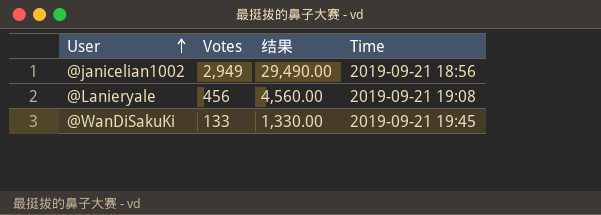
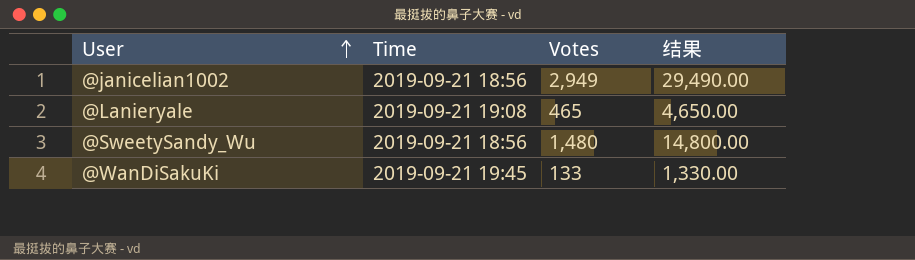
column Time | position: 4 -> 2
@Lanieryale | Votes: 456 -> 465
@Lanieryale | 结果: 4,560.00 -> 4,650.00
row @SweetySandy_Wu: none -> 2019-09-21 18:56 | 1,480 | 14,800.00

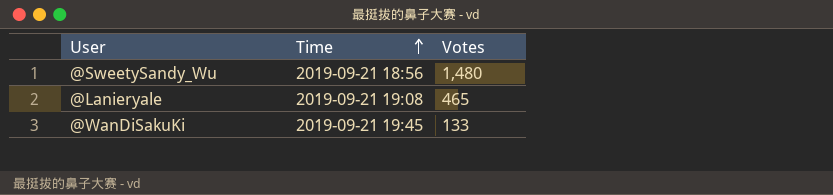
row order: User ascending -> Time ascending
column 结果 | formula: [Votes] * 10 -> none
row @janicelian1002: 2019-09-21 18:56 | 2,949 | 29,490.00 -> none

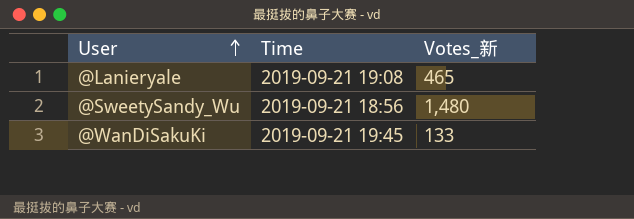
row order: Time ascending -> User ascending
column name: Votes -> Votes_新

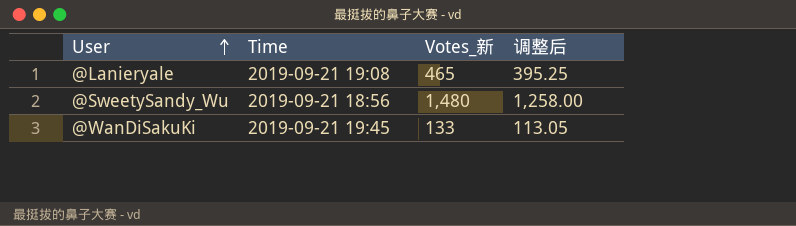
column 调整后 | formula: none -> [Votes_新] * 0.85

